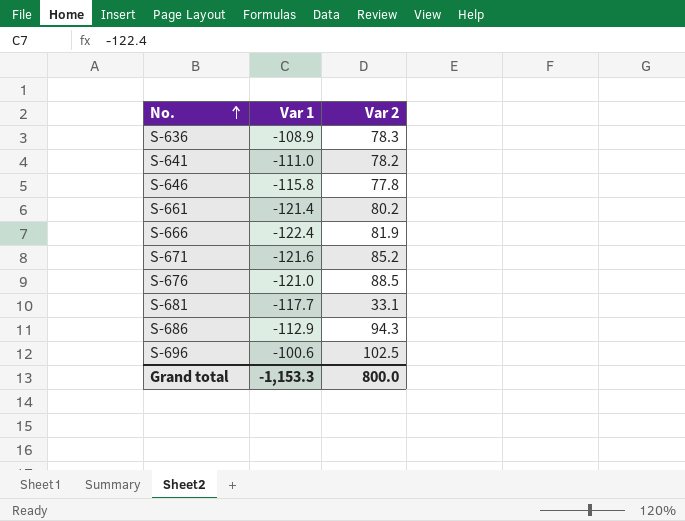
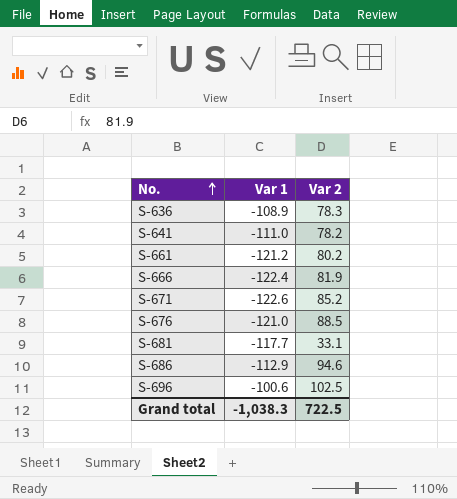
row S-646: -115.8 | 77.8 -> none
S-661 | Var 1: -121.4 -> -121.2
S-671 | Var 1: -121.6 -> -122.6
S-686 | Var 2: 94.3 -> 94.6
Grand total | Var 1: -1,153.3 -> -1,038.3
Grand total | Var 2: 800.0 -> 722.5

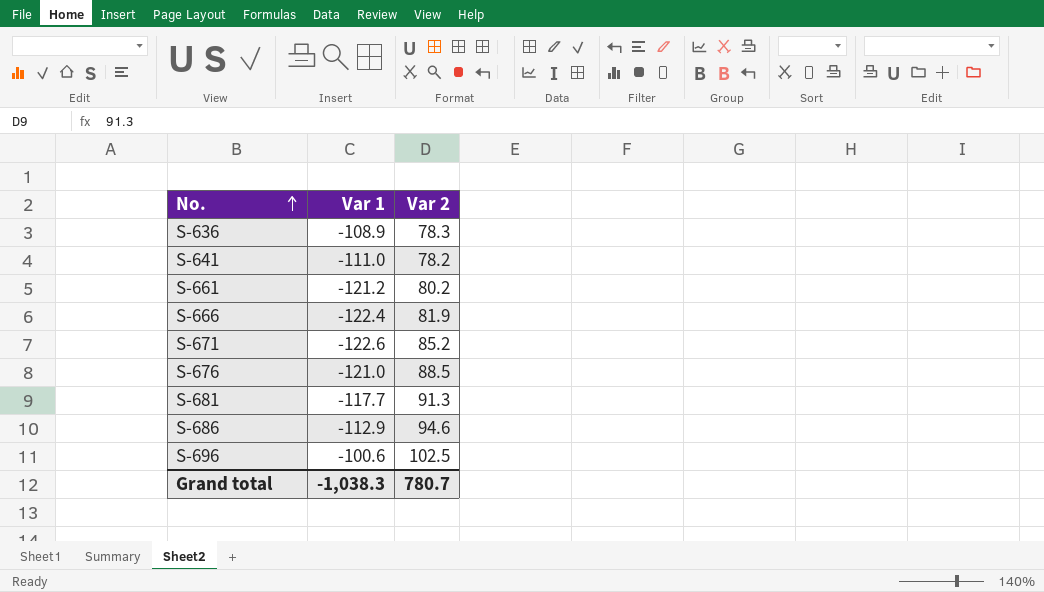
S-681 | Var 2: 33.1 -> 91.3
Grand total | Var 2: 722.5 -> 780.7

